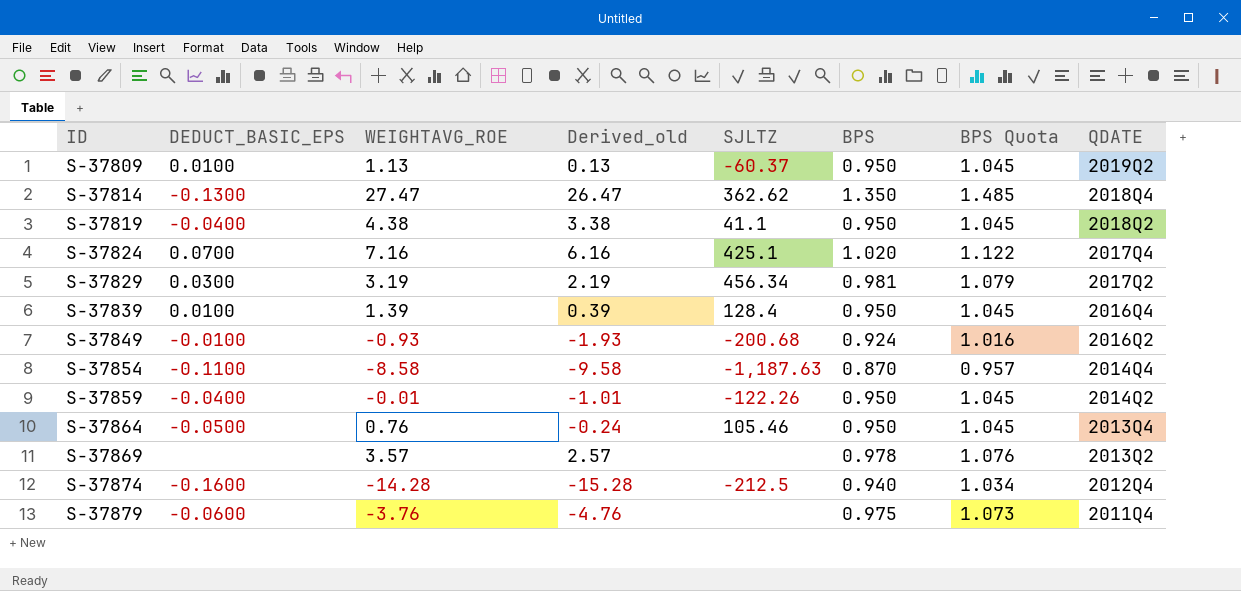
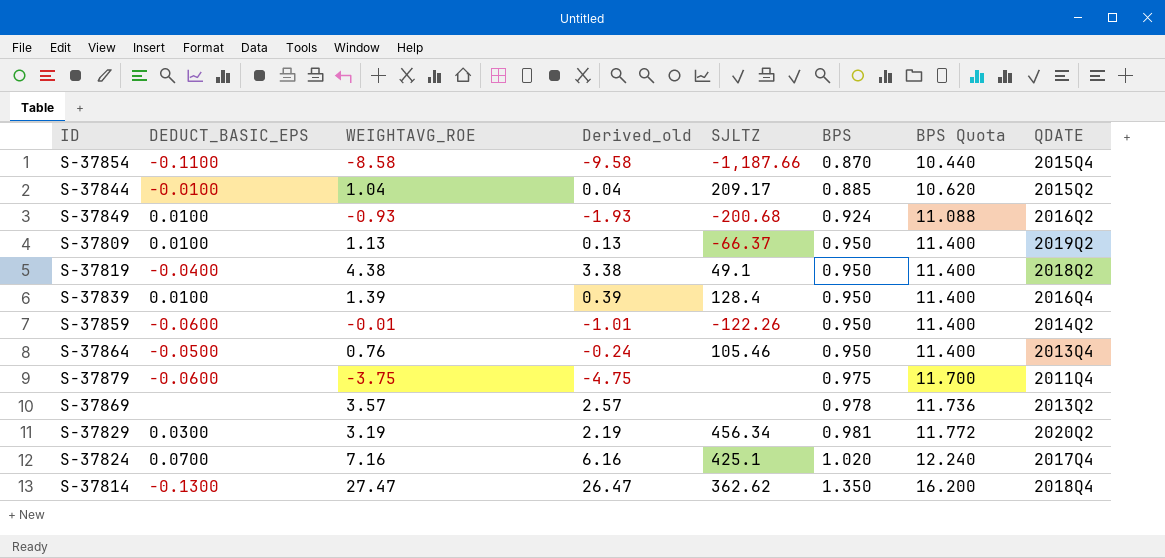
row order: ID ascending -> BPS ascending
column BPS Quota | formula: [BPS] * 1.1 -> [BPS] * 12
row S-37874: -0.1600 | -14.28 | -15.28 | -212.5 | 0.940 | 1.034 | 2012Q4 -> none
S-37854 | SJLTZ: -1,187.63 -> -1,187.66
S-37854 | QDATE: 2014Q4 -> 2015Q4
row S-37844: none -> -0.0100 | 1.04 | 0.04 | 209.17 | 0.885 | 10.620 | 2015Q2
S-37849 | DEDUCT_BASIC_EPS: -0.0100 -> 0.0100
S-37809 | SJLTZ: -60.37 -> -66.37
S-37819 | SJLTZ: 41.1 -> 49.1
S-37859 | DEDUCT_BASIC_EPS: -0.0400 -> -0.0600
S-37879 | WEIGHTAVG_ROE: -3.76 -> -3.75
S-37879 | Derived_old: -4.76 -> -4.75
S-37829 | QDATE: 2017Q2 -> 2020Q2

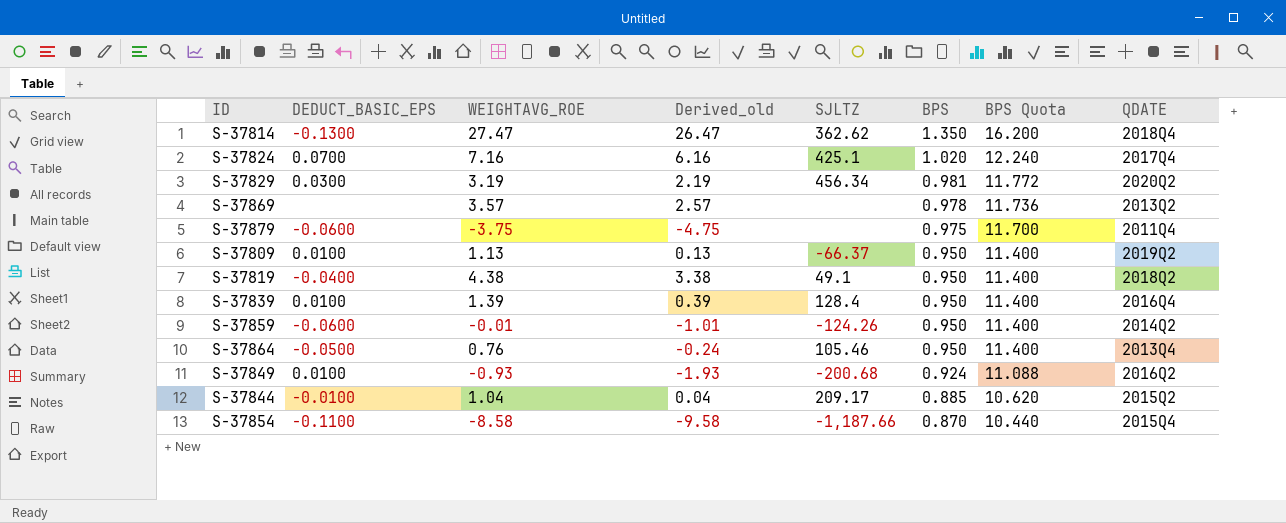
row order: BPS ascending -> BPS descending
S-37859 | SJLTZ: -122.26 -> -124.26

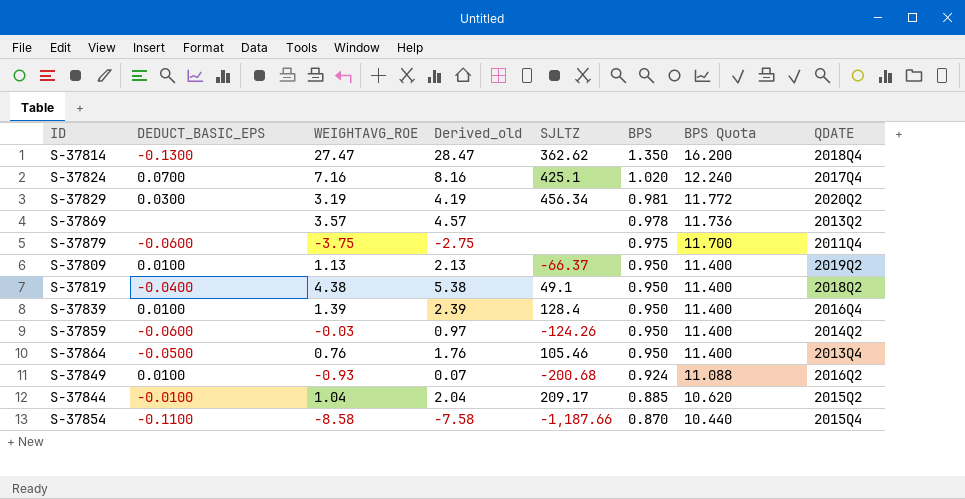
column Derived_old | formula: [WEIGHTAVG_ROE] - 1 -> [WEIGHTAVG_ROE] + 1
S-37859 | WEIGHTAVG_ROE: -0.01 -> -0.03

